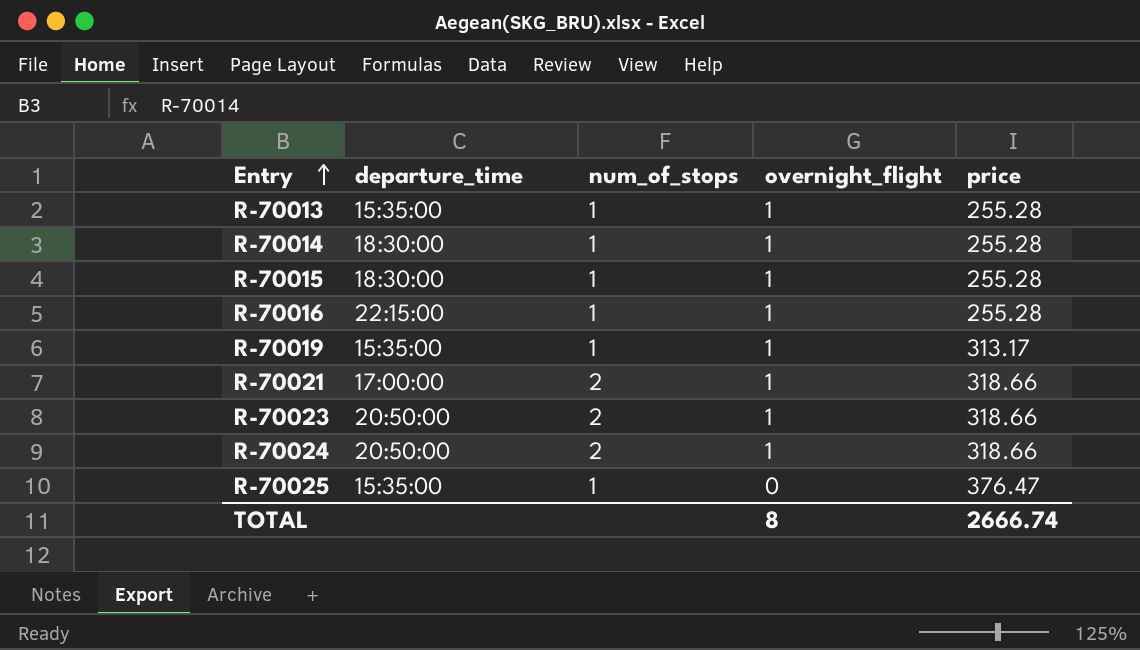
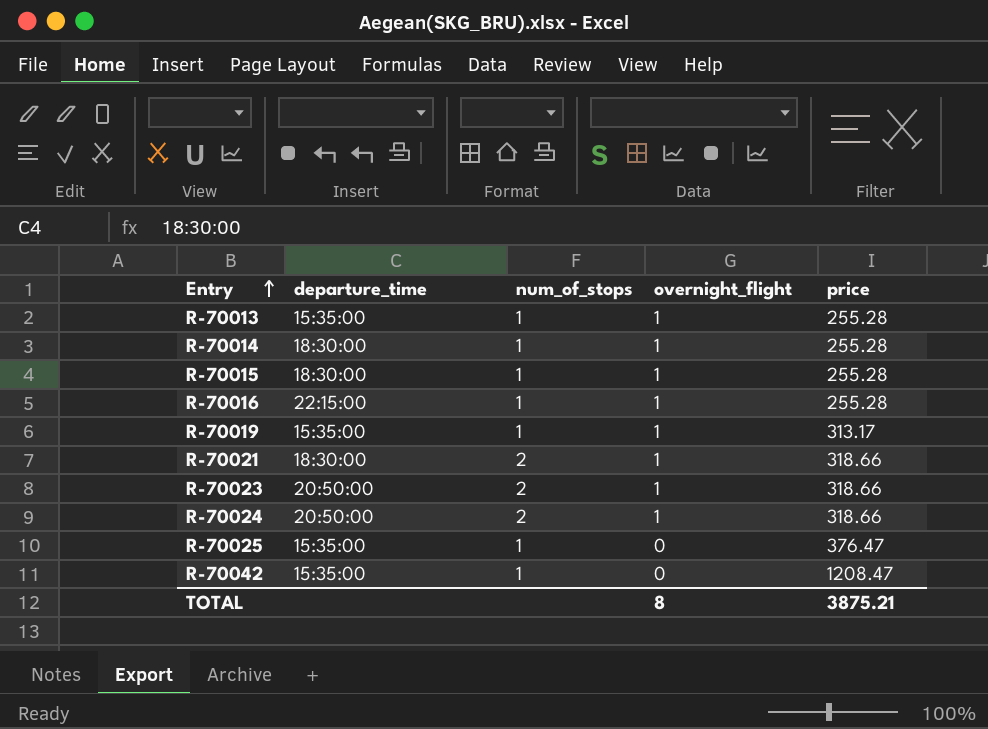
R-70021 | departure_time: 17:00:00 -> 18:30:00
row R-70042: none -> 15:35:00 | 1 | 0 | 1208.47
TOTAL | price: 2666.74 -> 3875.21

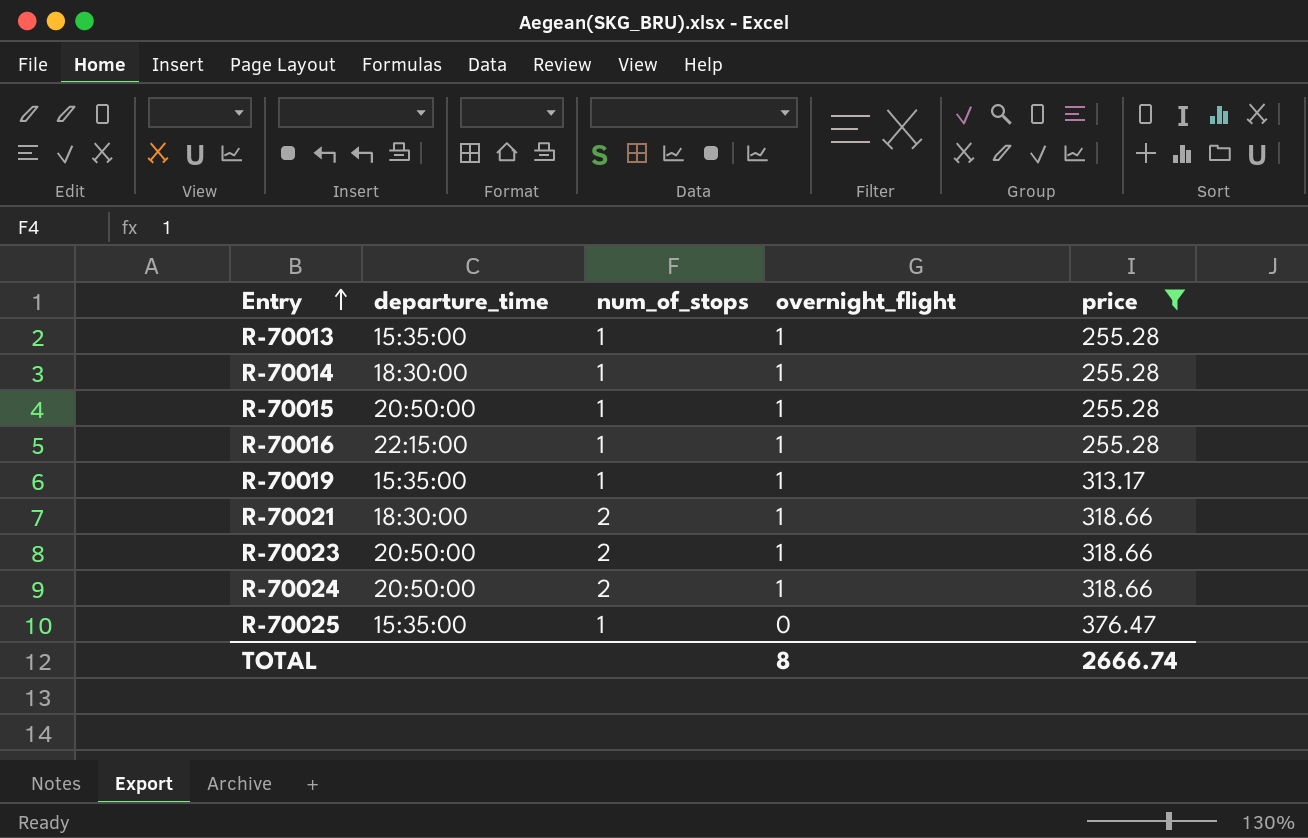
filter: none -> price != 1208.47
R-70015 | departure_time: 18:30:00 -> 20:50:00
TOTAL | price: 3875.21 -> 2666.74

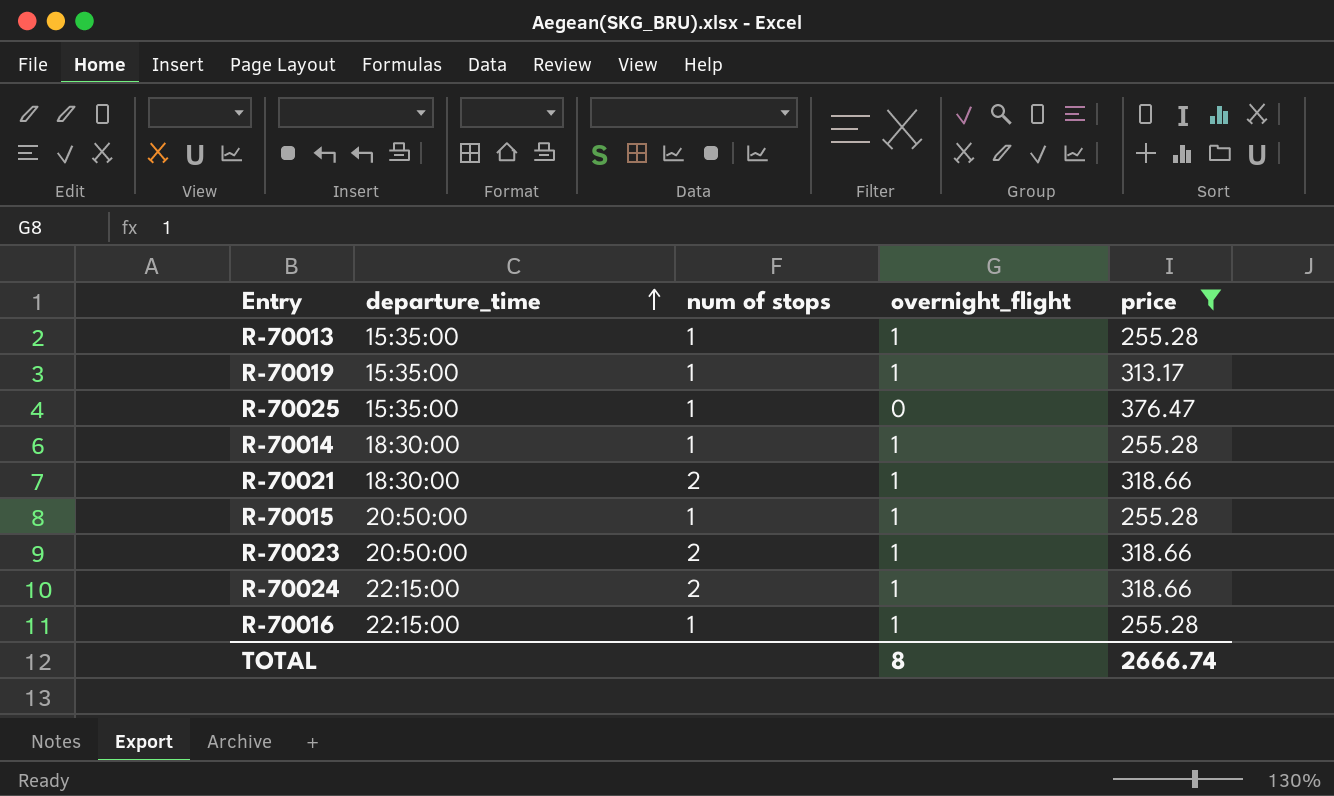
row order: Entry ascending -> departure_time ascending
column name: num_of_stops -> num of stops
R-70024 | departure_time: 20:50:00 -> 22:15:00

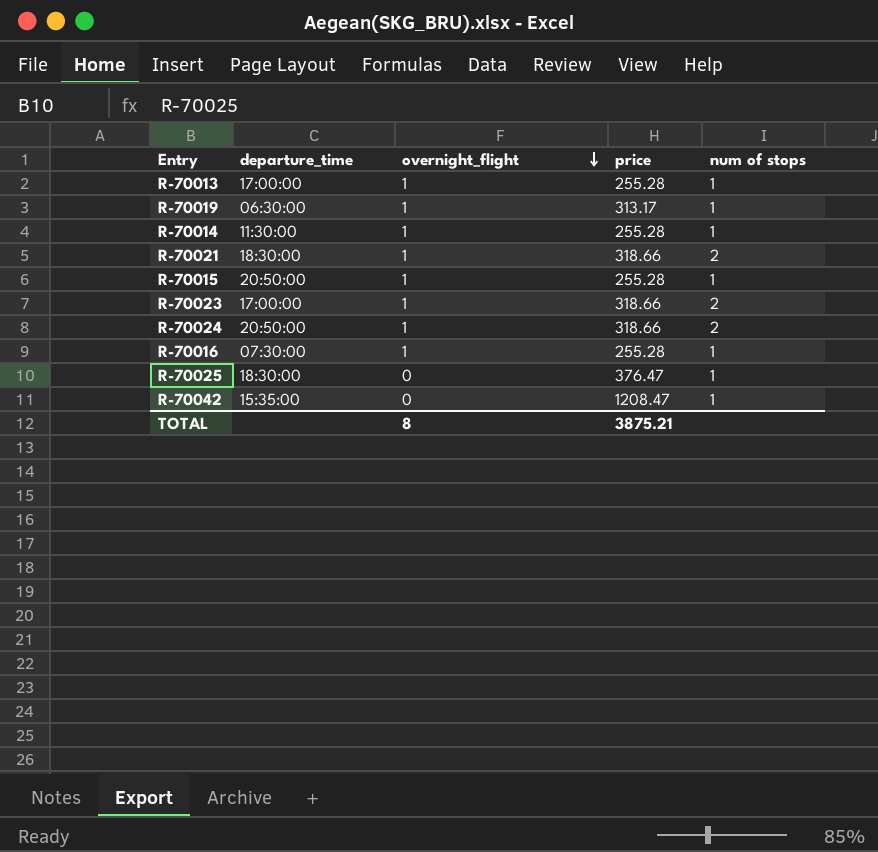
filter: price != 1208.47 -> none
row order: departure_time ascending -> overnight_flight descending
column num of stops | position: 3 -> 5
R-70013 | departure_time: 15:35:00 -> 17:00:00
R-70019 | departure_time: 15:35:00 -> 06:30:00
R-70014 | departure_time: 18:30:00 -> 11:30:00
R-70023 | departure_time: 20:50:00 -> 17:00:00
R-70024 | departure_time: 22:15:00 -> 20:50:00
R-70016 | departure_time: 22:15:00 -> 07:30:00
R-70025 | departure_time: 15:35:00 -> 18:30:00
TOTAL | price: 2666.74 -> 3875.21

